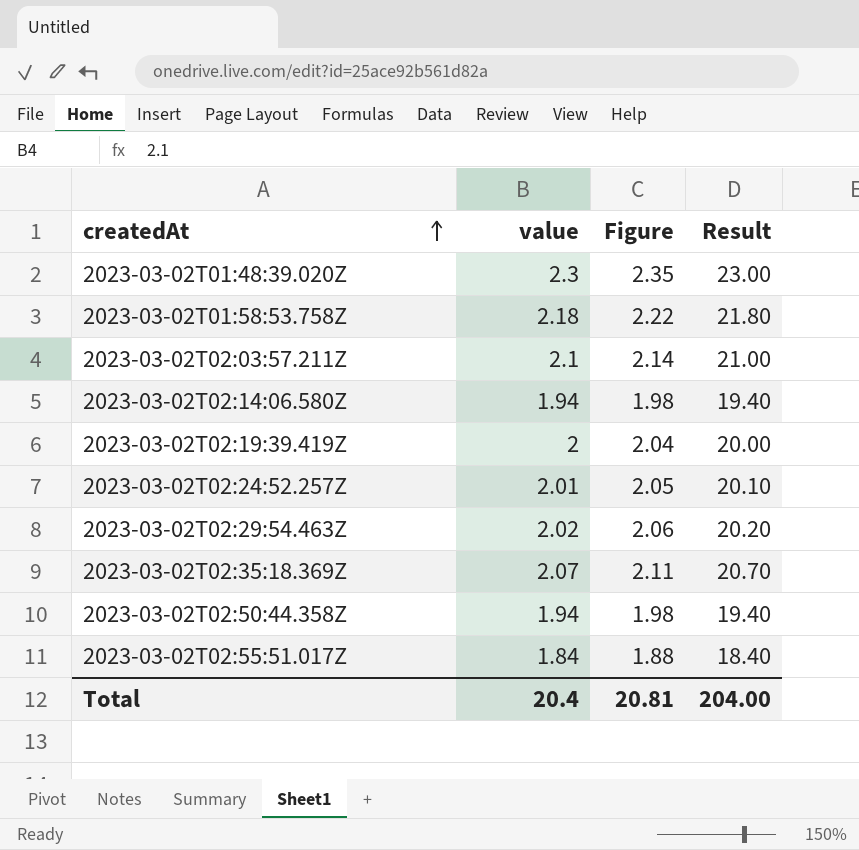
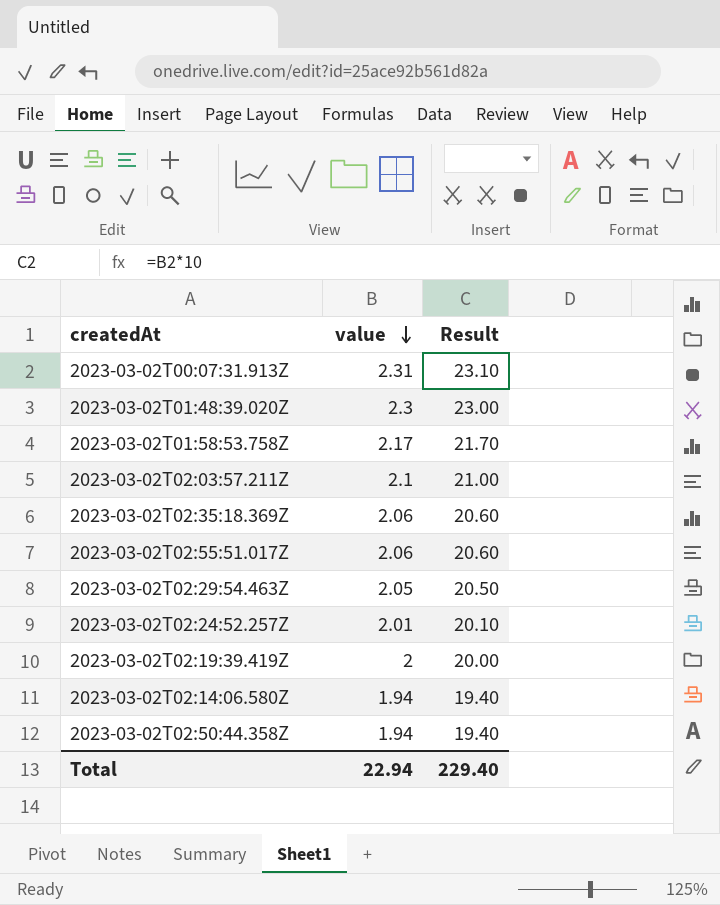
row order: createdAt ascending -> value descending
column Figure | formula: [value] * 1.02 -> none
row 2023-03-02T00:07:31.913Z: none -> 2.31 | 23.10
2023-03-02T01:58:53.758Z | value: 2.18 -> 2.17
2023-03-02T01:58:53.758Z | Result: 21.80 -> 21.70
2023-03-02T02:35:18.369Z | value: 2.07 -> 2.06
2023-03-02T02:35:18.369Z | Result: 20.70 -> 20.60
2023-03-02T02:55:51.017Z | value: 1.84 -> 2.06
2023-03-02T02:55:51.017Z | Result: 18.40 -> 20.60
2023-03-02T02:29:54.463Z | value: 2.02 -> 2.05
2023-03-02T02:29:54.463Z | Result: 20.20 -> 20.50
Total | value: 20.4 -> 22.94
Total | Result: 204.00 -> 229.40

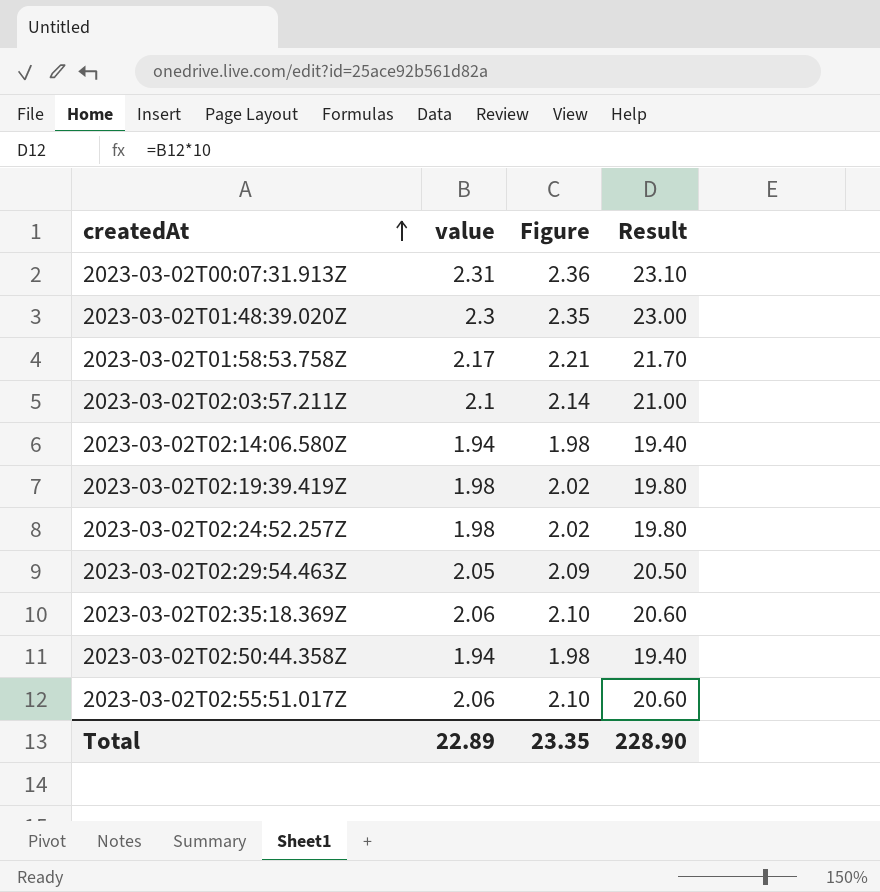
row order: value descending -> createdAt ascending
column Figure | formula: none -> [value] * 1.02
2023-03-02T02:19:39.419Z | value: 2 -> 1.98
2023-03-02T02:19:39.419Z | Result: 20.00 -> 19.80
2023-03-02T02:24:52.257Z | value: 2.01 -> 1.98
2023-03-02T02:24:52.257Z | Result: 20.10 -> 19.80
Total | value: 22.94 -> 22.89
Total | Result: 229.40 -> 228.90

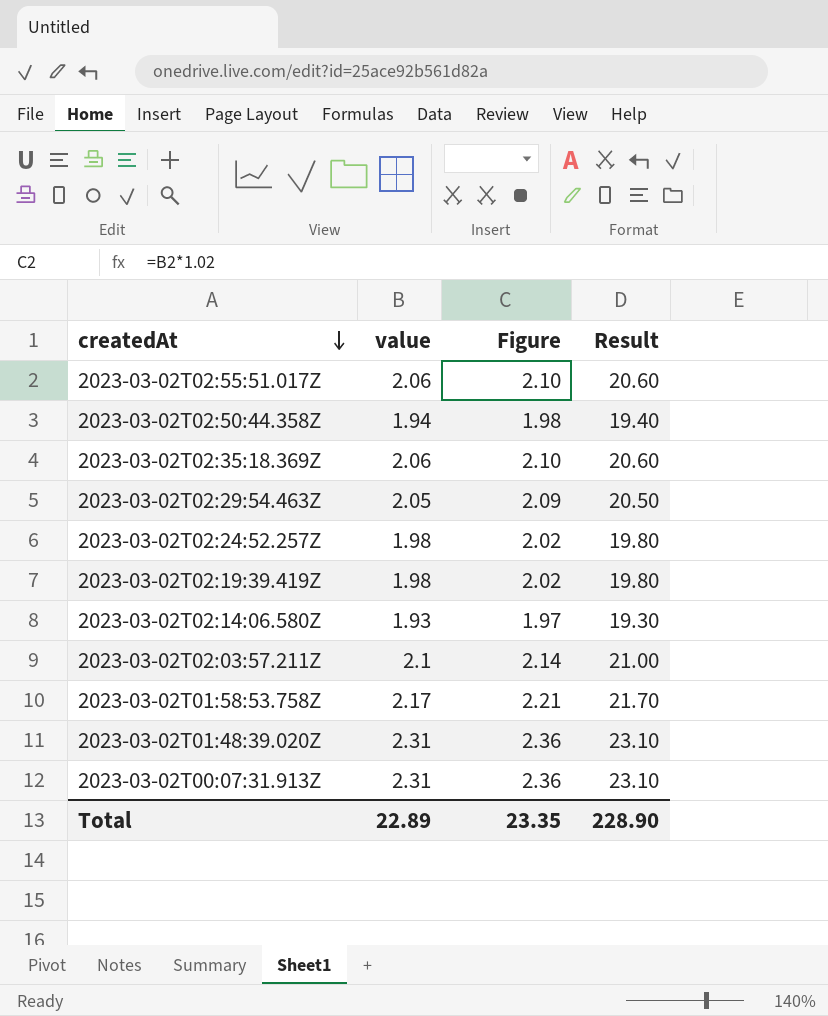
row order: createdAt ascending -> createdAt descending
2023-03-02T02:14:06.580Z | value: 1.94 -> 1.93
2023-03-02T02:14:06.580Z | Figure: 1.98 -> 1.97
2023-03-02T02:14:06.580Z | Result: 19.40 -> 19.30
2023-03-02T01:48:39.020Z | value: 2.3 -> 2.31
2023-03-02T01:48:39.020Z | Figure: 2.35 -> 2.36
2023-03-02T01:48:39.020Z | Result: 23.00 -> 23.10

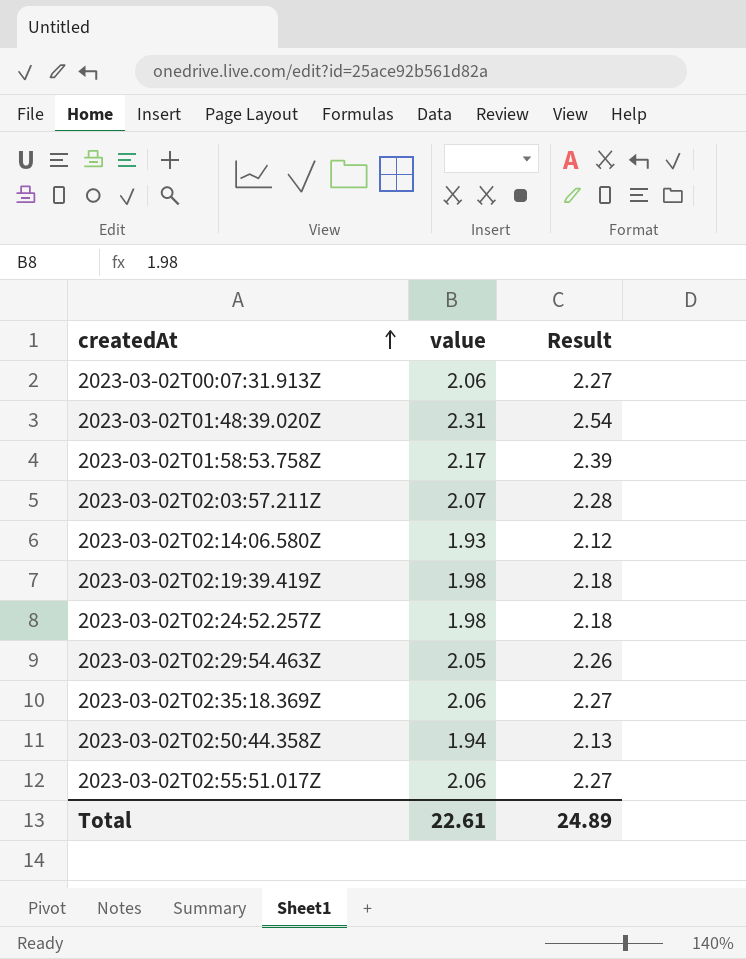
row order: createdAt descending -> createdAt ascending
column Figure | formula: [value] * 1.02 -> none
column Result | formula: [value] * 10 -> [value] * 1.1
2023-03-02T00:07:31.913Z | value: 2.31 -> 2.06
2023-03-02T02:03:57.211Z | value: 2.1 -> 2.07
Total | value: 22.89 -> 22.61
Total | Result: 228.90 -> 24.89

